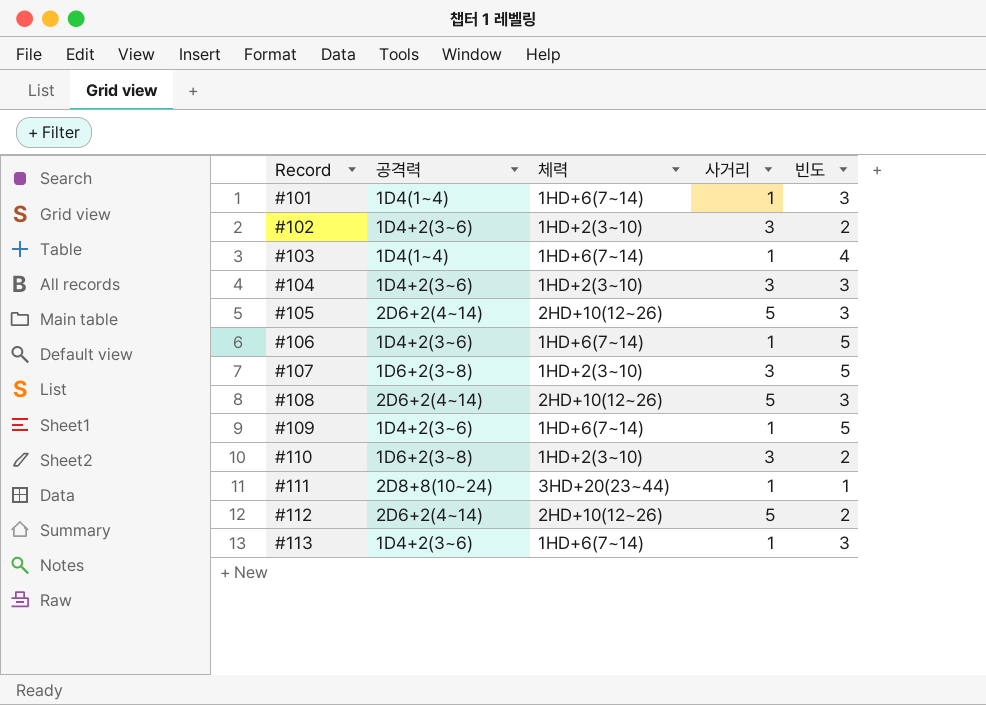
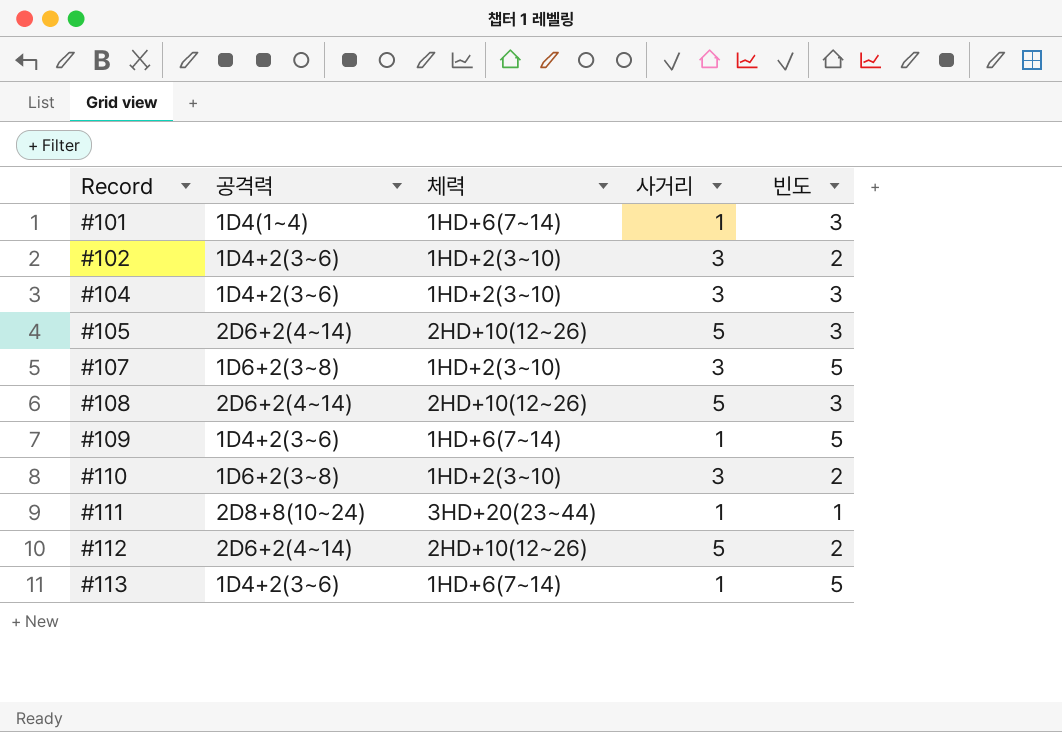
row #103: 1D4(1~4) | 1HD+6(7~14) | 1 | 4 -> none
row #106: 1D4+2(3~6) | 1HD+6(7~14) | 1 | 5 -> none
#113 | 빈도: 3 -> 5

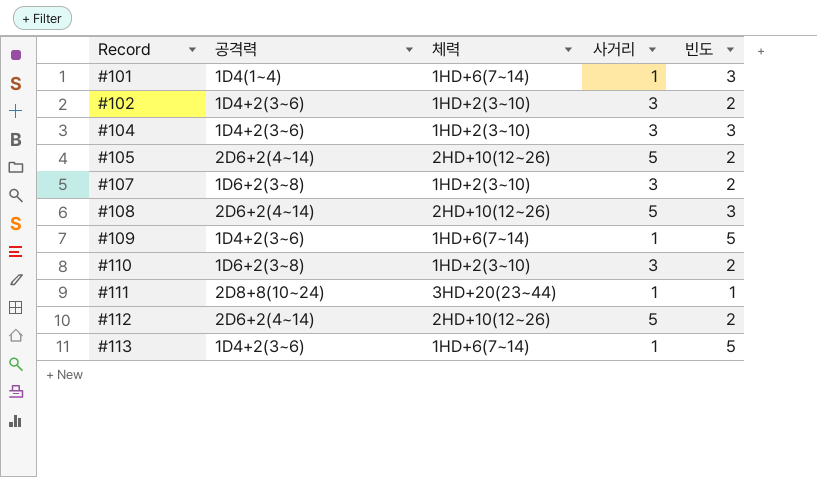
#105 | 빈도: 3 -> 2
#107 | 빈도: 5 -> 2

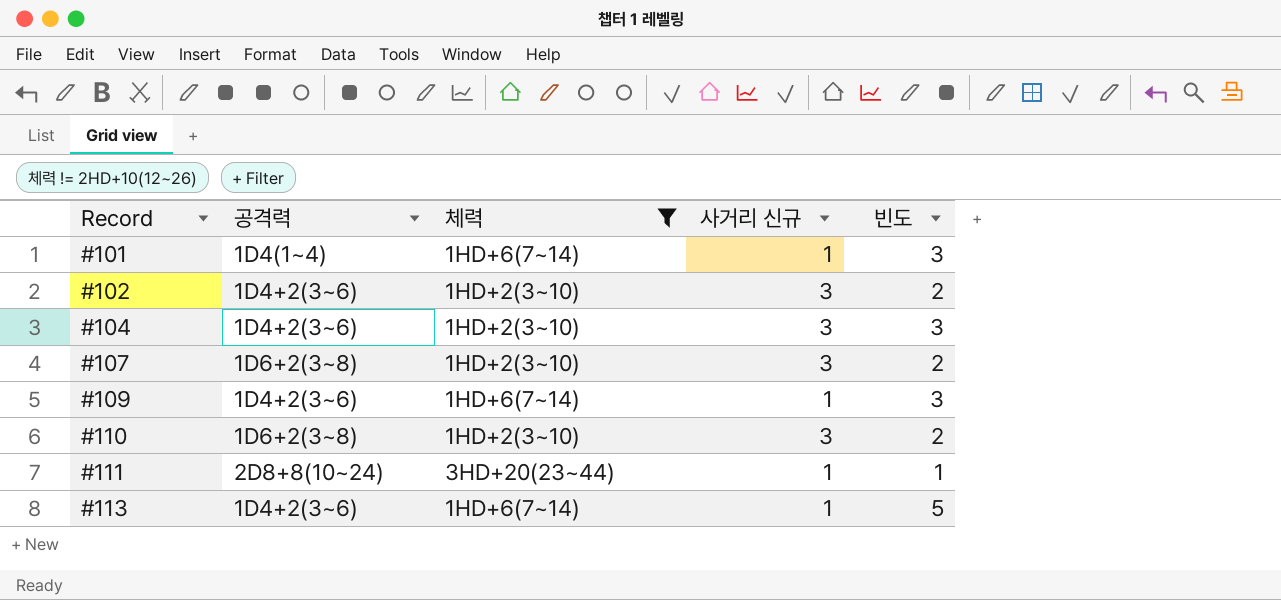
filter: none -> 체력 != 2HD+10(12~26)
column name: 사거리 -> 사거리 신규
#109 | 빈도: 5 -> 3

